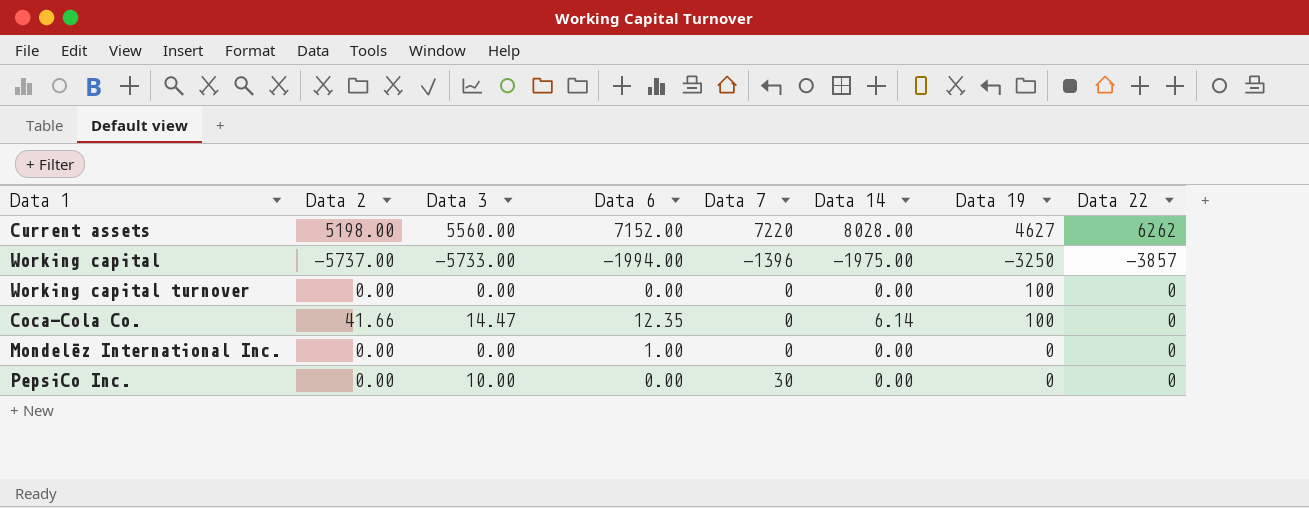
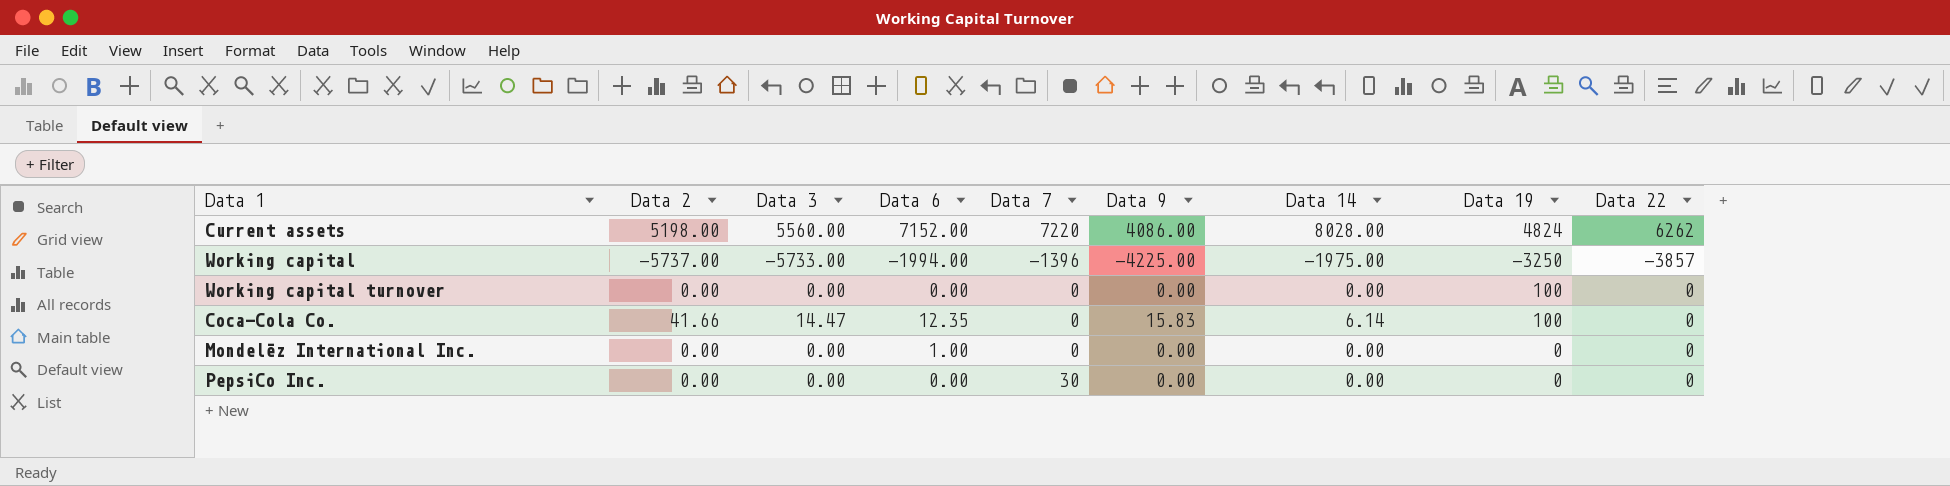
column Data 9 | position: none -> 6
Current assets | Data 19: 4627 -> 4824
PepsiCo Inc. | Data 3: 10.00 -> 0.00

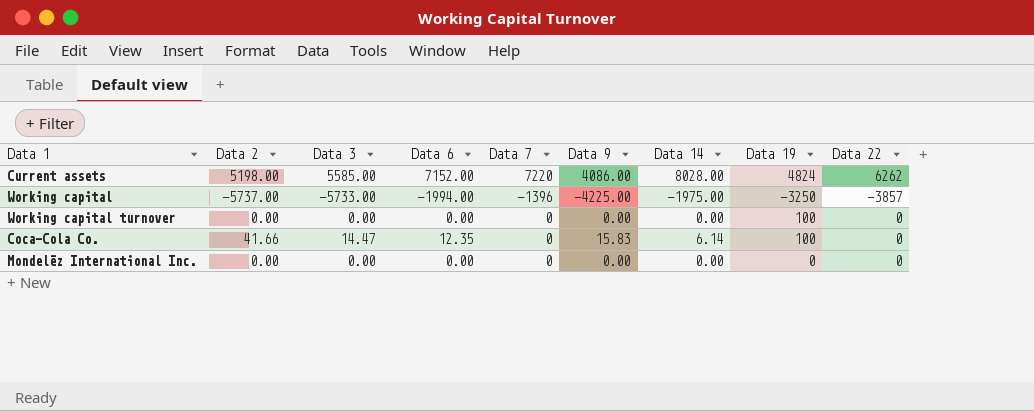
row PepsiCo Inc.: 0.00 | 0.00 | 0.00 | 30 | 0.00 | 0.00 | 0 | 0 -> none
Current assets | Data 3: 5560.00 -> 5585.00
Mondelēz International Inc. | Data 6: 1.00 -> 0.00

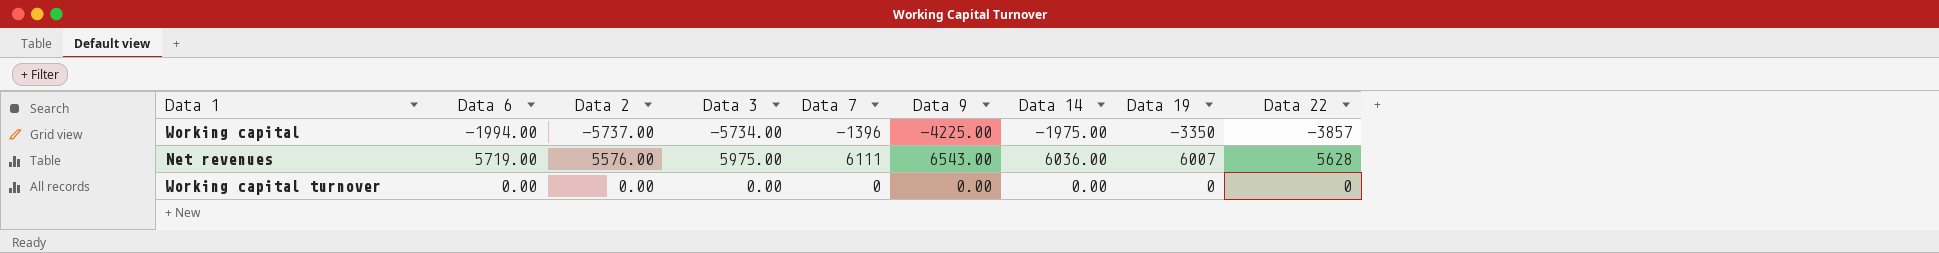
column Data 6 | position: 4 -> 2
row Current assets: 5198.00 | 5585.00 | 7152.00 | 7220 | 4086.00 | 8028.00 | 4824 | 6262 -> none
row Coca-Cola Co.: 41.66 | 14.47 | 12.35 | 0 | 15.83 | 6.14 | 100 | 0 -> none
row Mondelēz International Inc.: 0.00 | 0.00 | 0.00 | 0 | 0.00 | 0.00 | 0 | 0 -> none
Working capital | Data 3: -5733.00 -> -5734.00
Working capital | Data 19: -3250 -> -3350
row Net revenues: none -> 5719.00 | 5576.00 | 5975.00 | 6111 | 6543.00 | 6036.00 | 6007 | 5628
Working capital turnover | Data 19: 100 -> 0

